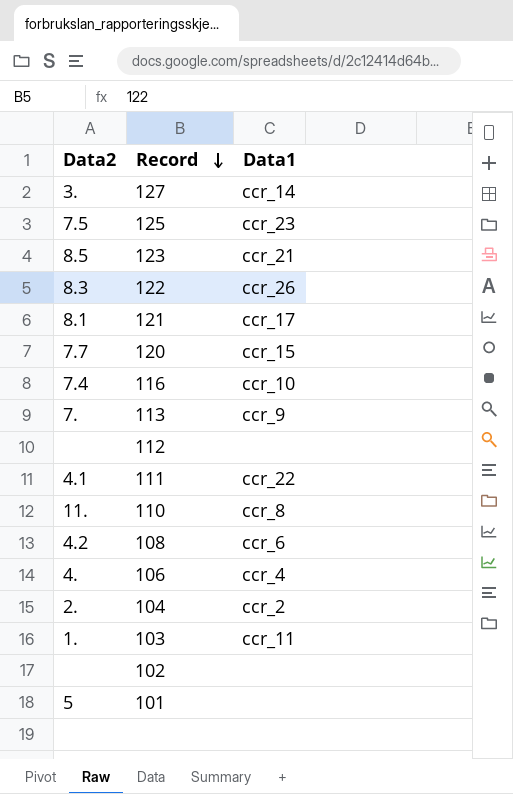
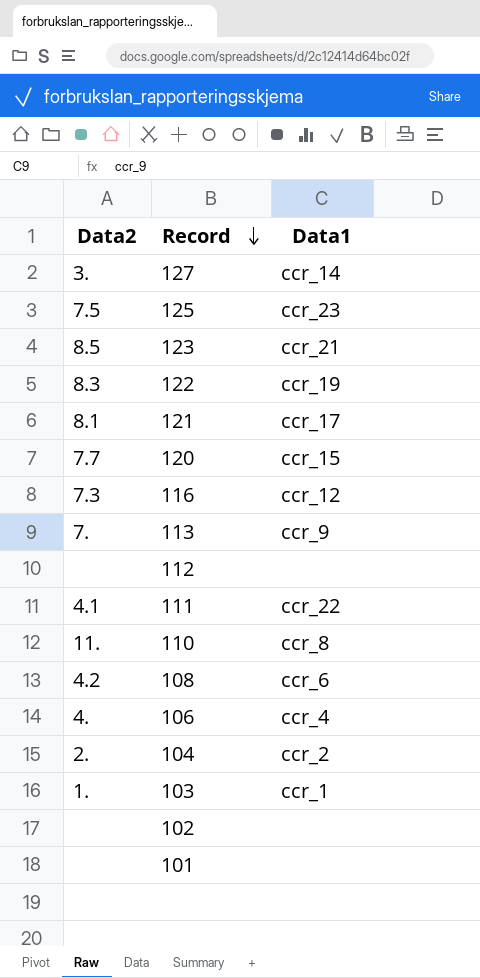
122 | Data1: ccr_26 -> ccr_19
116 | Data2: 7.4 -> 7.3
116 | Data1: ccr_10 -> ccr_12
103 | Data1: ccr_11 -> ccr_1
101 | Data2: 5 -> none

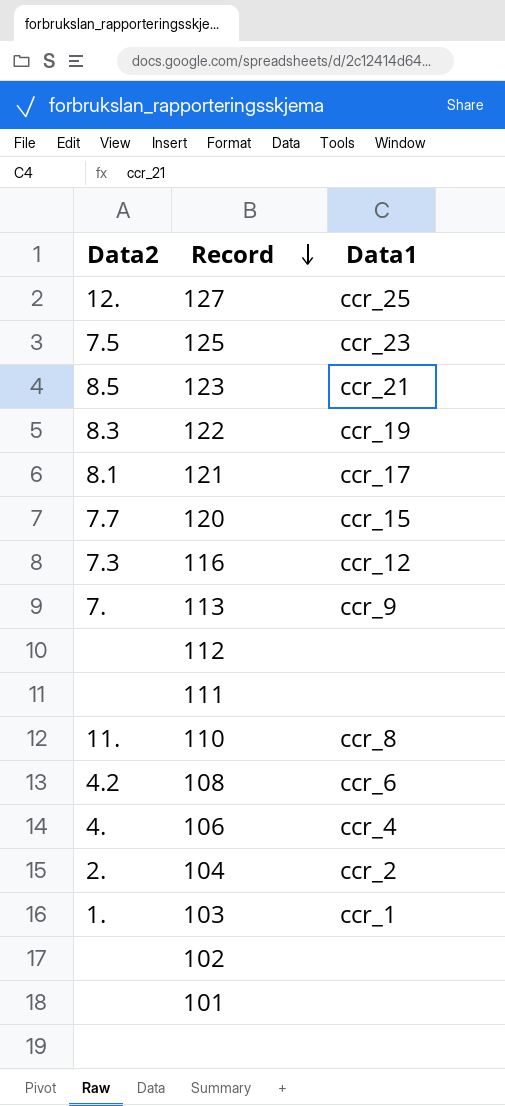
127 | Data2: 3. -> 12.
127 | Data1: ccr_14 -> ccr_25
111 | Data2: 4.1 -> none
111 | Data1: ccr_22 -> none

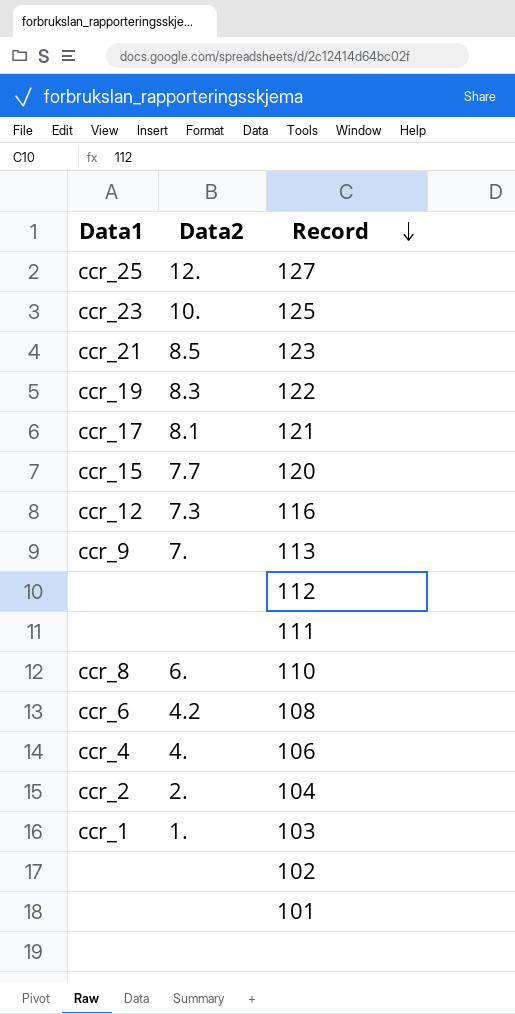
column Data1 | position: 3 -> 1
125 | Data2: 7.5 -> 10.
110 | Data2: 11. -> 6.

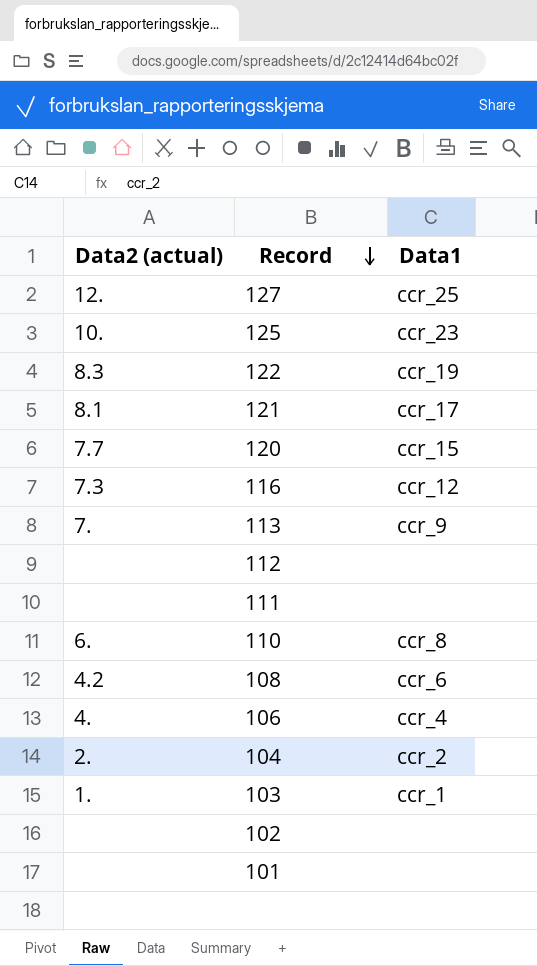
column name: Data2 -> Data2 (actual)
column Data1 | position: 1 -> 3
row 123: ccr_21 | 8.5 -> none

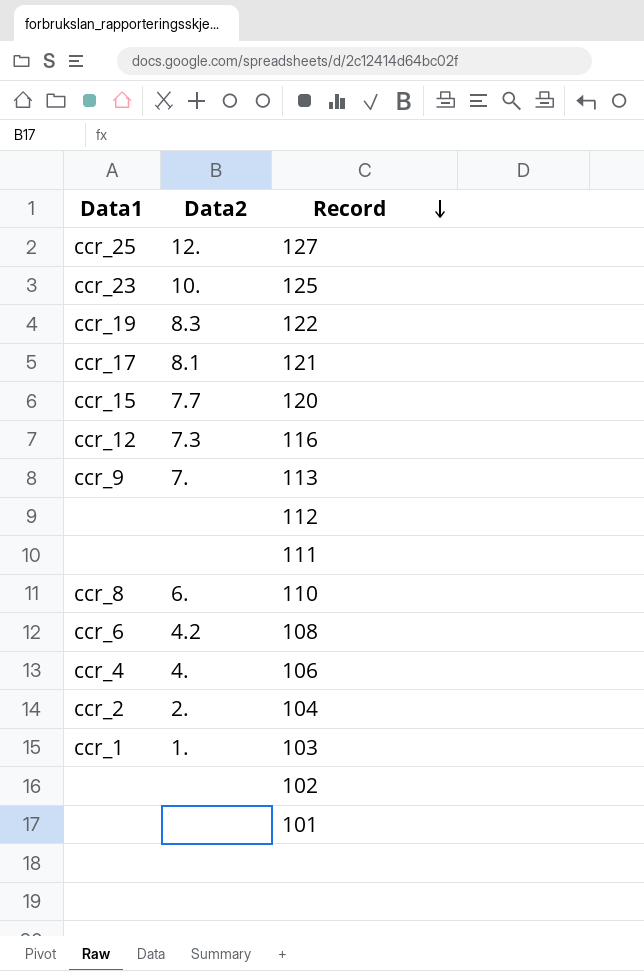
column Data1 | position: 3 -> 1
column name: Data2 (actual) -> Data2

